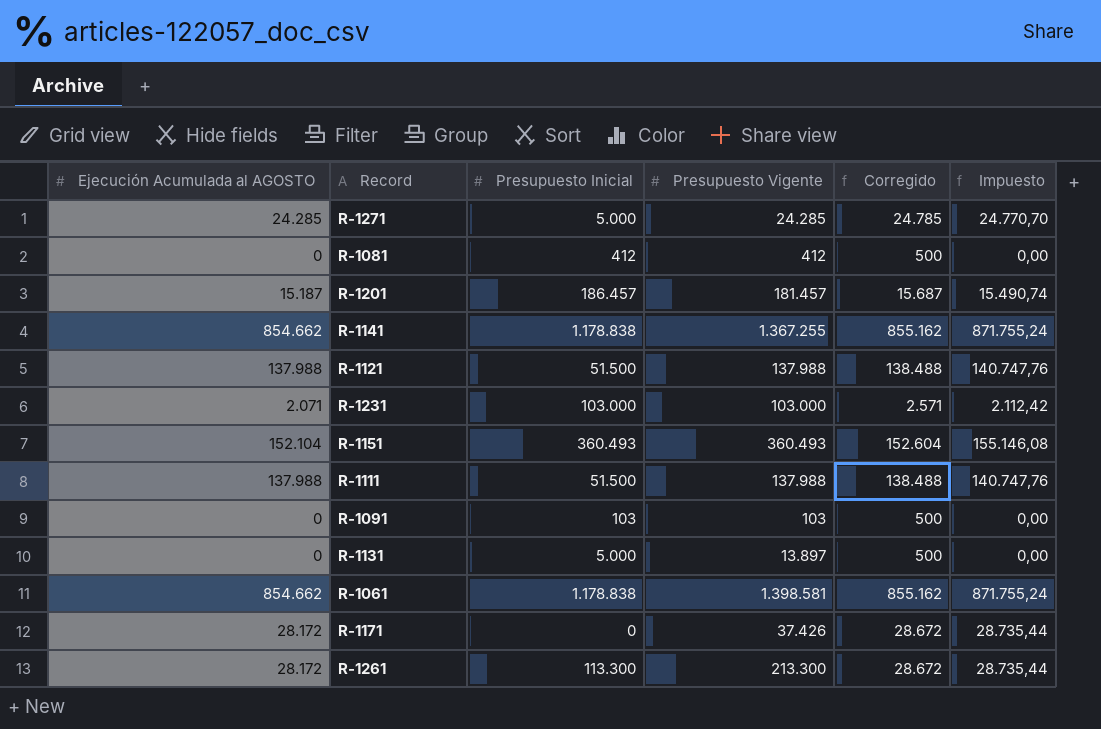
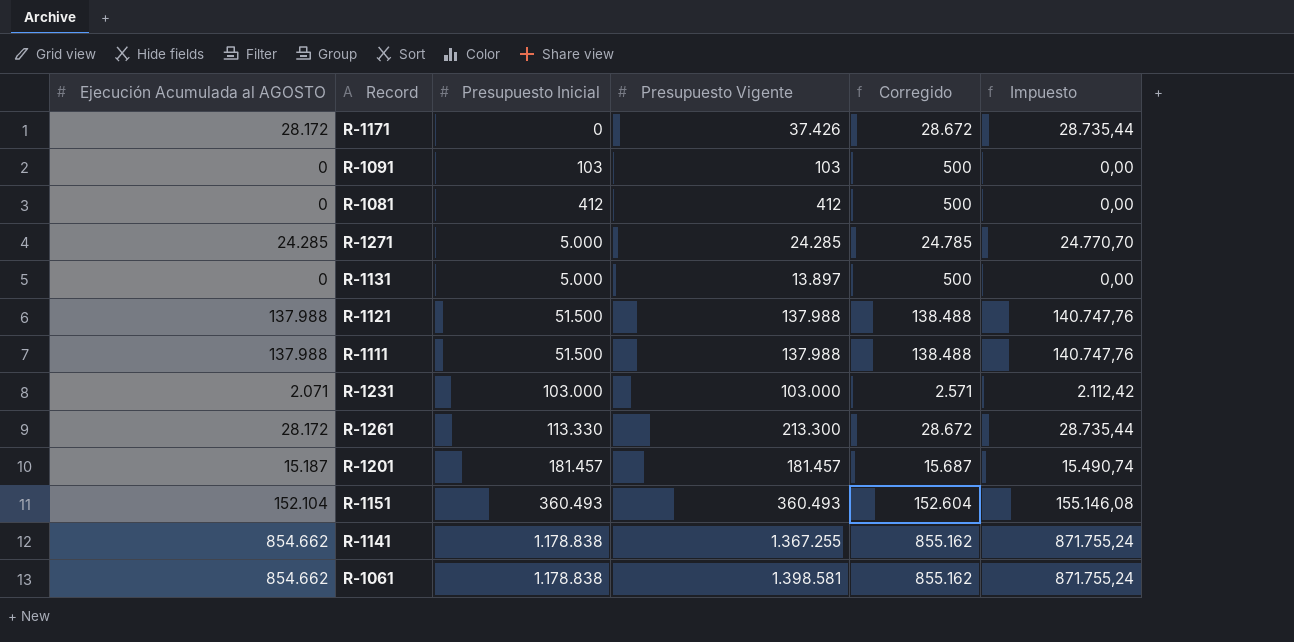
row order: none -> Presupuesto Inicial ascending
R-1261 | Presupuesto Inicial: 113.300 -> 113.330
R-1201 | Presupuesto Inicial: 186.457 -> 181.457

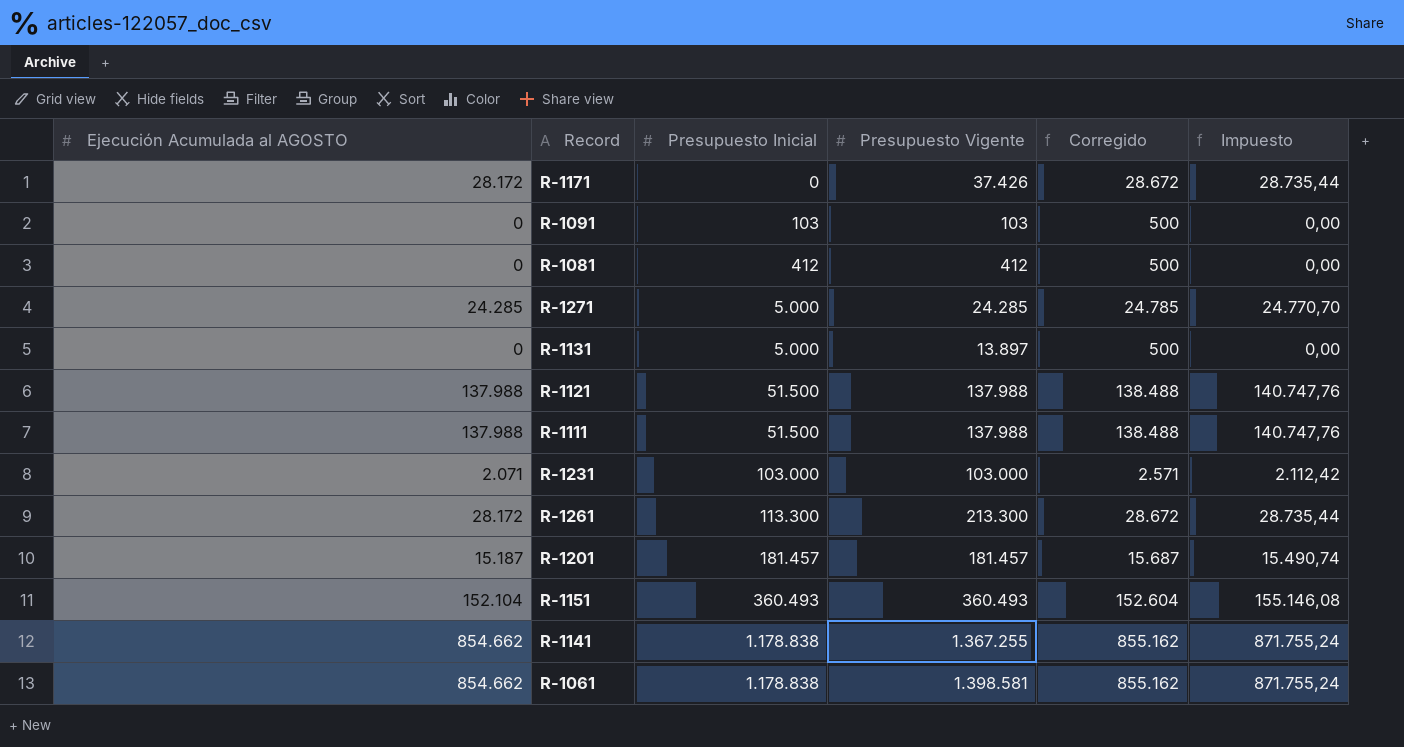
R-1261 | Presupuesto Inicial: 113.330 -> 113.300

